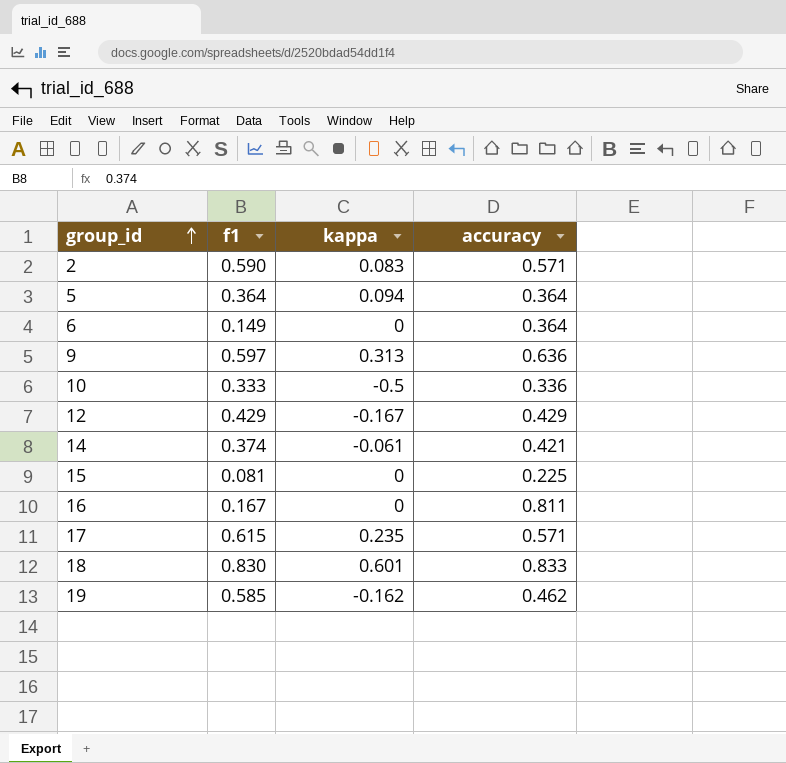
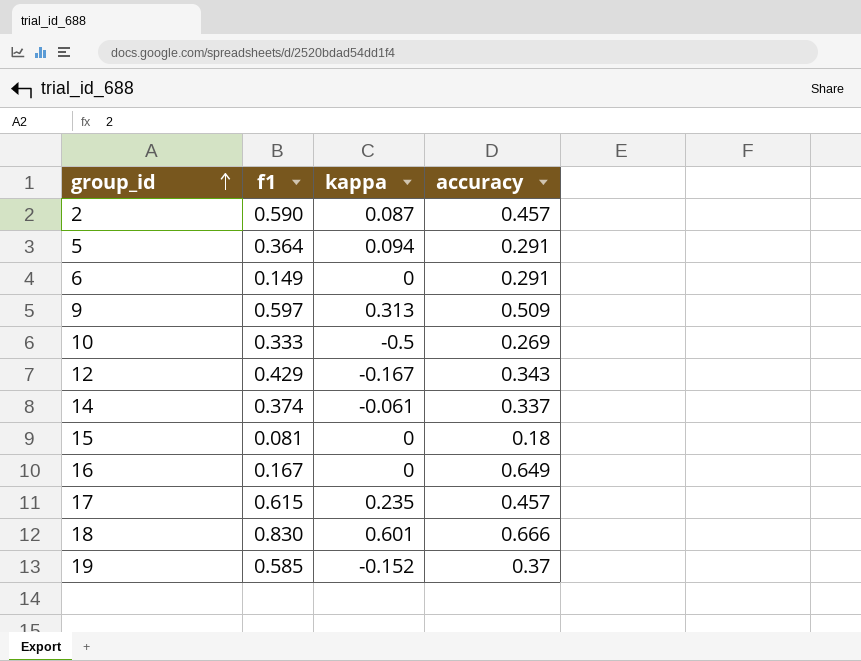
2 | kappa: 0.083 -> 0.087
2 | accuracy: 0.571 -> 0.457
5 | accuracy: 0.364 -> 0.291
6 | accuracy: 0.364 -> 0.291
9 | accuracy: 0.636 -> 0.509
10 | accuracy: 0.336 -> 0.269
12 | accuracy: 0.429 -> 0.343
14 | accuracy: 0.421 -> 0.337
15 | accuracy: 0.225 -> 0.18
16 | accuracy: 0.811 -> 0.649
17 | accuracy: 0.571 -> 0.457
18 | accuracy: 0.833 -> 0.666
19 | kappa: -0.162 -> -0.152
19 | accuracy: 0.462 -> 0.37

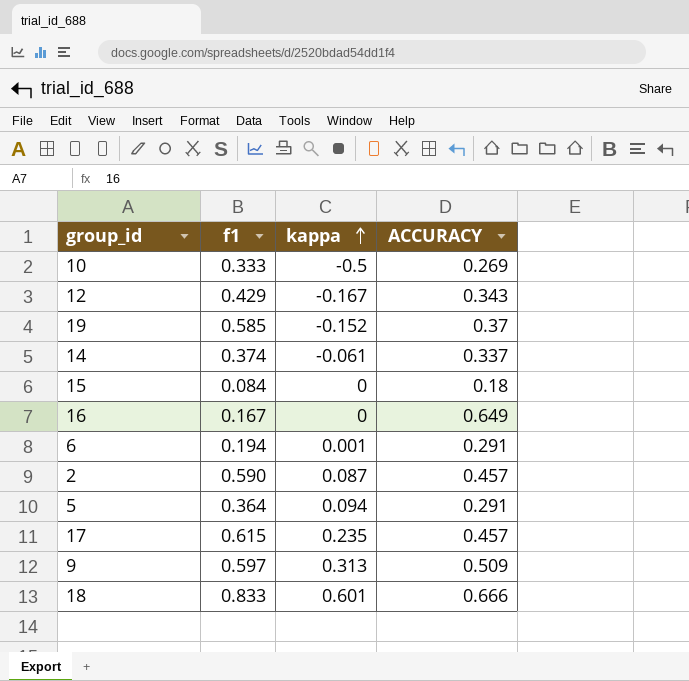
row order: group_id ascending -> kappa ascending
column name: accuracy -> ACCURACY
15 | f1: 0.081 -> 0.084
6 | f1: 0.149 -> 0.194
6 | kappa: 0 -> 0.001
18 | f1: 0.830 -> 0.833

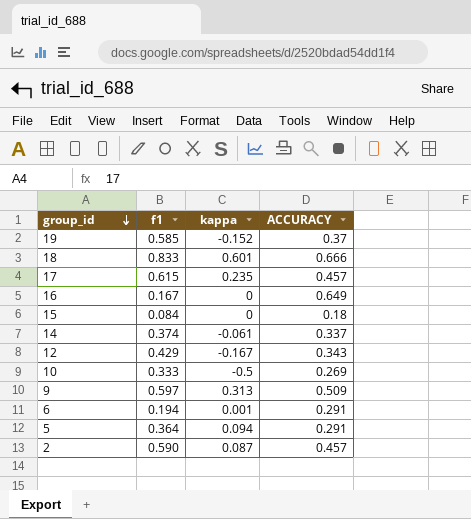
row order: kappa ascending -> group_id descending

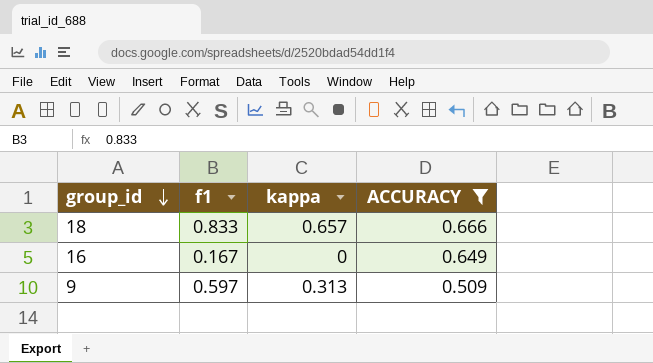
filter: none -> ACCURACY >= 0.509
18 | kappa: 0.601 -> 0.657

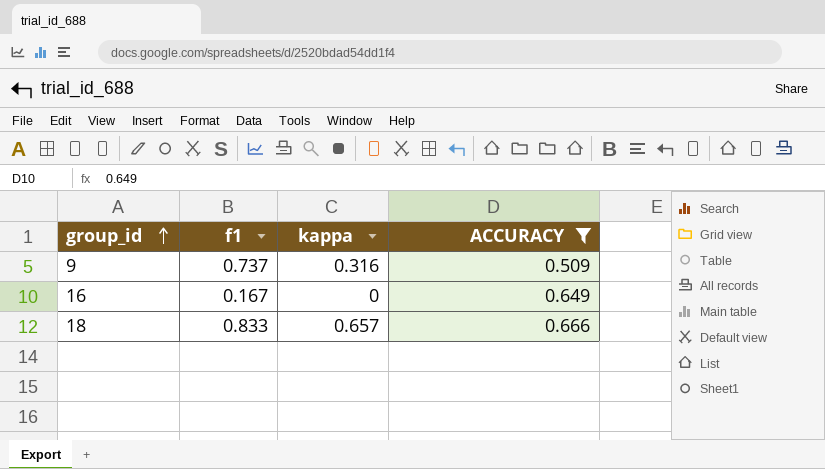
row order: group_id descending -> group_id ascending
9 | f1: 0.597 -> 0.737
9 | kappa: 0.313 -> 0.316

